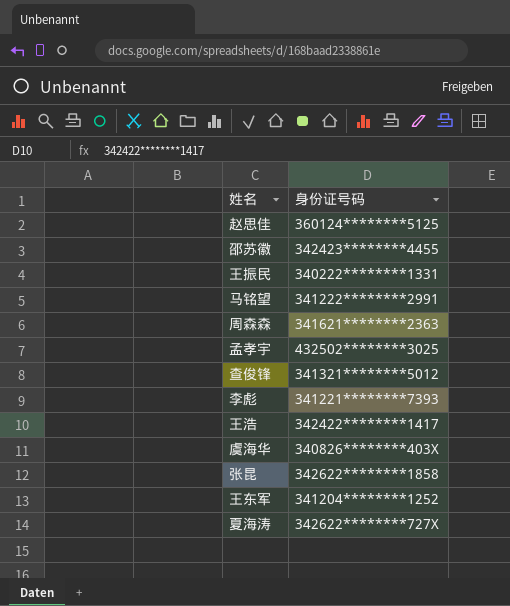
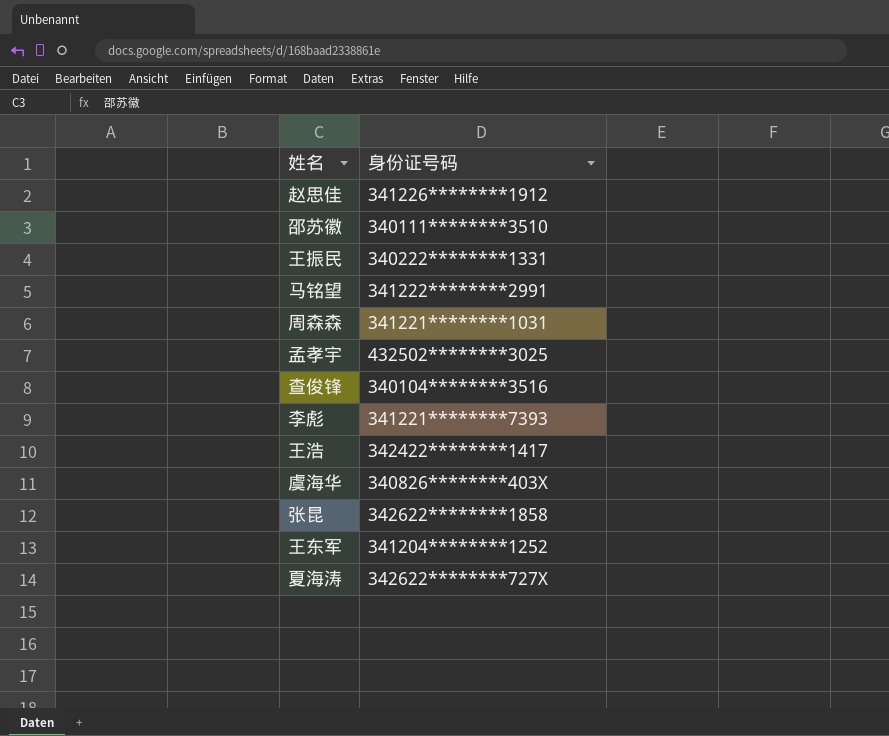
赵思佳 | 身份证号码: 360124********5125 -> 341226********1912
邵苏徽 | 身份证号码: 342423********4455 -> 340111********3510
周森森 | 身份证号码: 341621********2363 -> 341221********1031
查俊锋 | 身份证号码: 341321********5012 -> 340104********3516

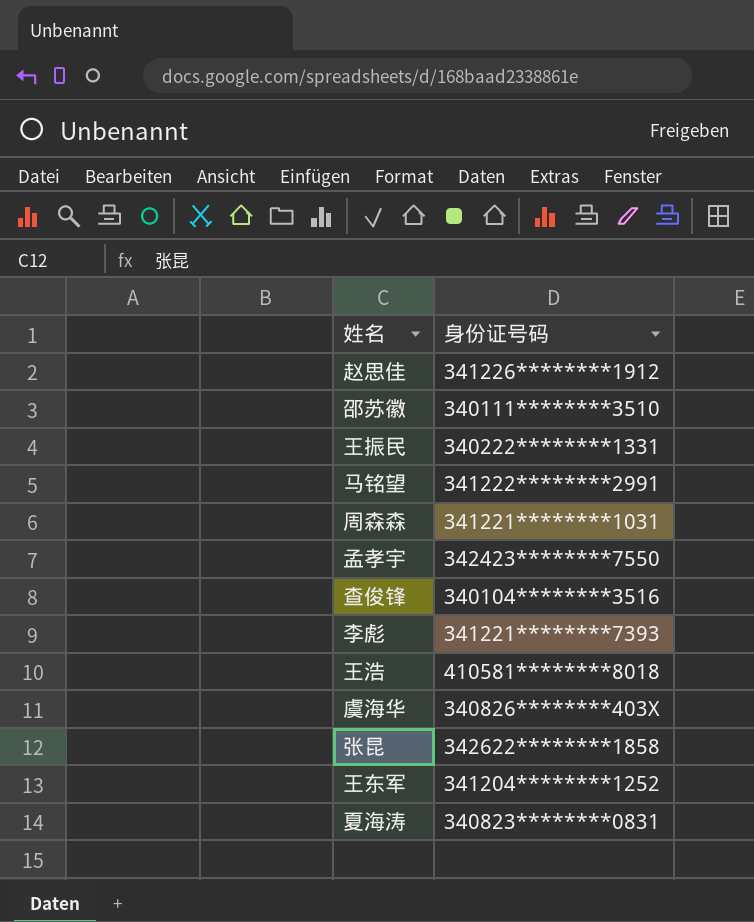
孟孝宇 | 身份证号码: 432502********3025 -> 342423********7550
王浩 | 身份证号码: 342422********1417 -> 410581********8018
夏海涛 | 身份证号码: 342622********727X -> 340823********0831

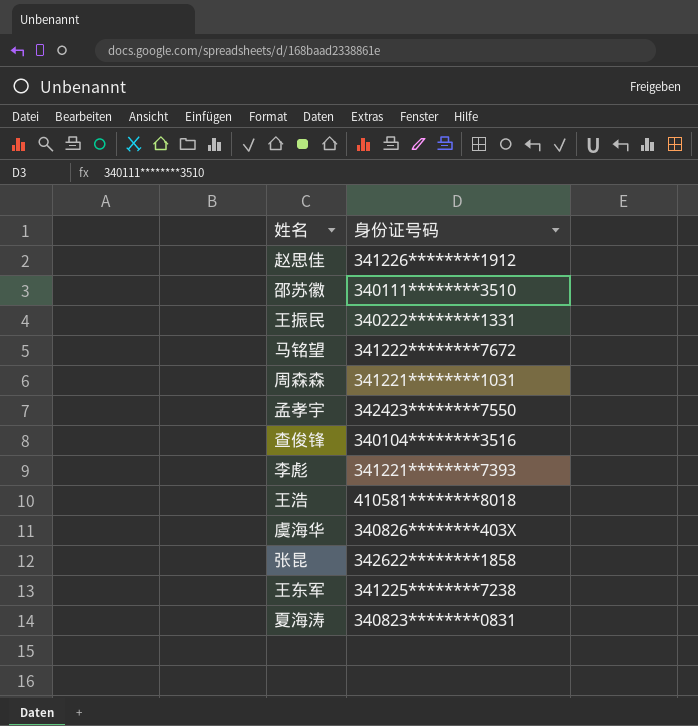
马铭望 | 身份证号码: 341222********2991 -> 341222********7672
王东军 | 身份证号码: 341204********1252 -> 341225********7238

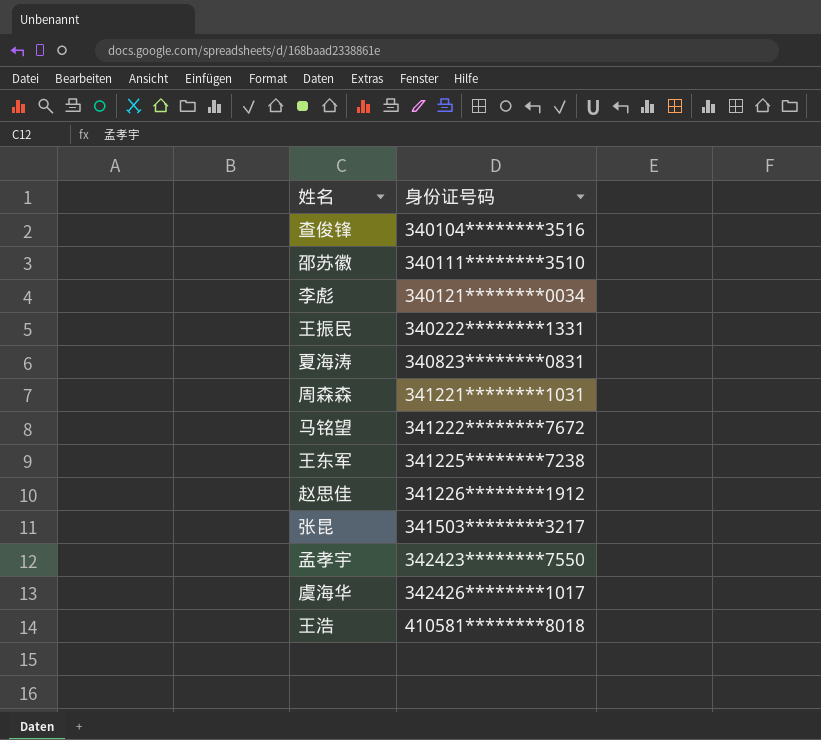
row order: none -> 身份证号码 ascending
李彪 | 身份证号码: 341221********7393 -> 340121********0034
张昆 | 身份证号码: 342622********1858 -> 341503********3217
虞海华 | 身份证号码: 340826********403X -> 342426********1017

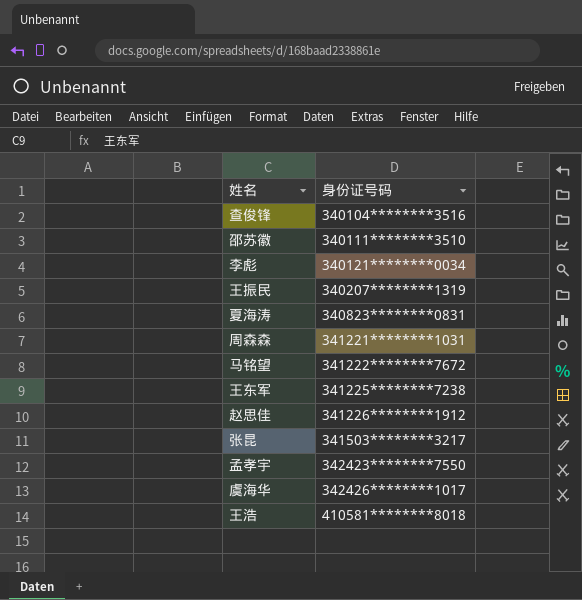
王振民 | 身份证号码: 340222********1331 -> 340207********1319

